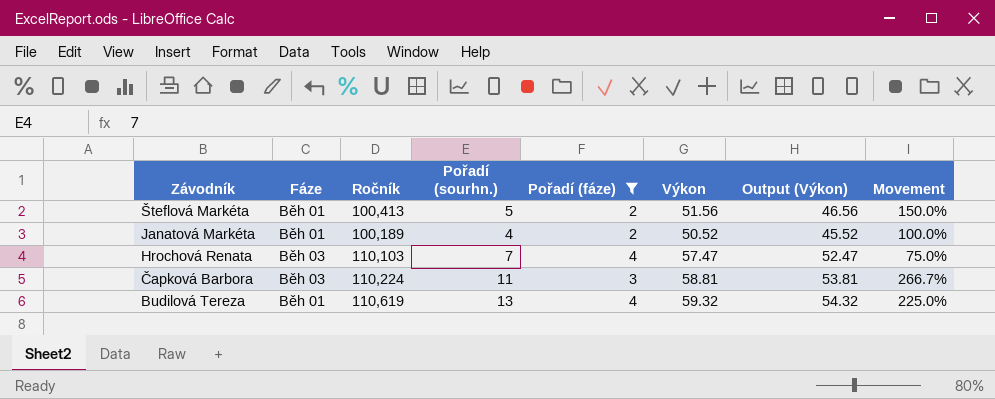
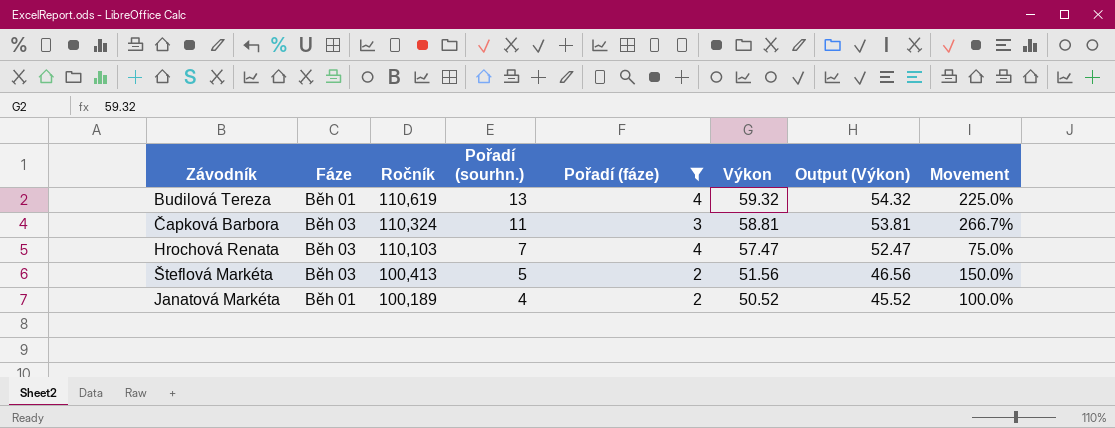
row order: Závodník descending -> Ročník descending
Čapková Barbora | Ročník: 110,224 -> 110,324
Šteflová Markéta | Fáze: Běh 01 -> Běh 03

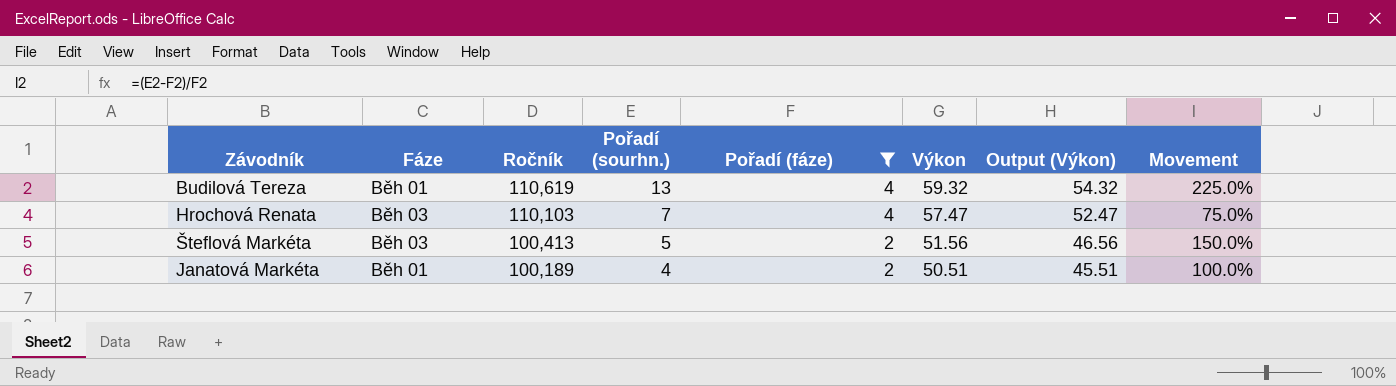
row Čapková Barbora: Běh 03 | 110,324 | 11 | 3 | 58.81 | 53.81 | 266.7% -> none
Janatová Markéta | Výkon: 50.52 -> 50.51
Janatová Markéta | Output (Výkon): 45.52 -> 45.51

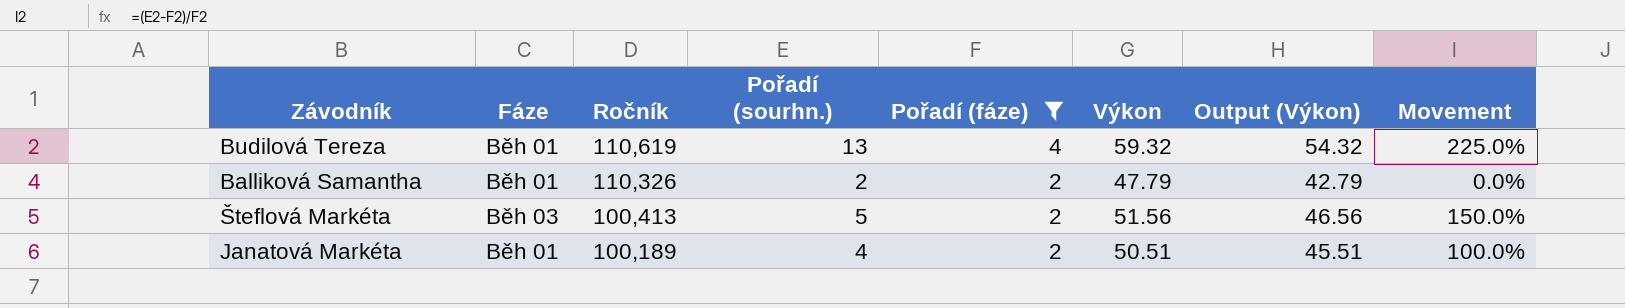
row Hrochová Renata: Běh 03 | 110,103 | 7 | 4 | 57.47 | 52.47 | 75.0% -> none
row Balliková Samantha: none -> Běh 01 | 110,326 | 2 | 2 | 47.79 | 42.79 | 0.0%

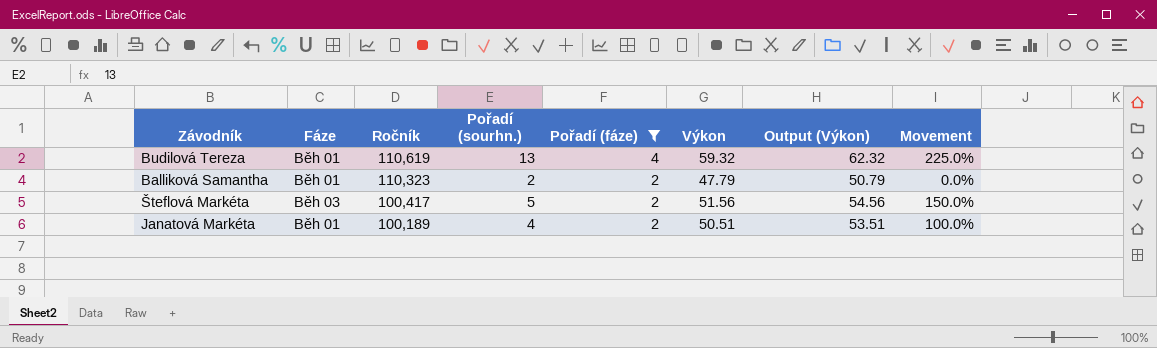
column Output (Výkon) | formula: [Výkon] - 5 -> [Výkon] + 3
Balliková Samantha | Ročník: 110,326 -> 110,323
Šteflová Markéta | Ročník: 100,413 -> 100,417

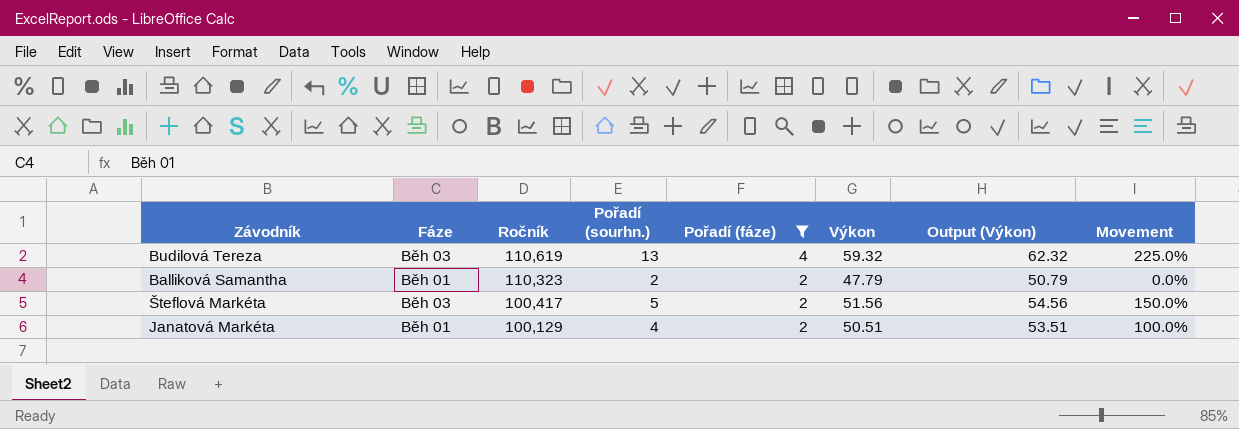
Budilová Tereza | Fáze: Běh 01 -> Běh 03
Janatová Markéta | Ročník: 100,189 -> 100,129

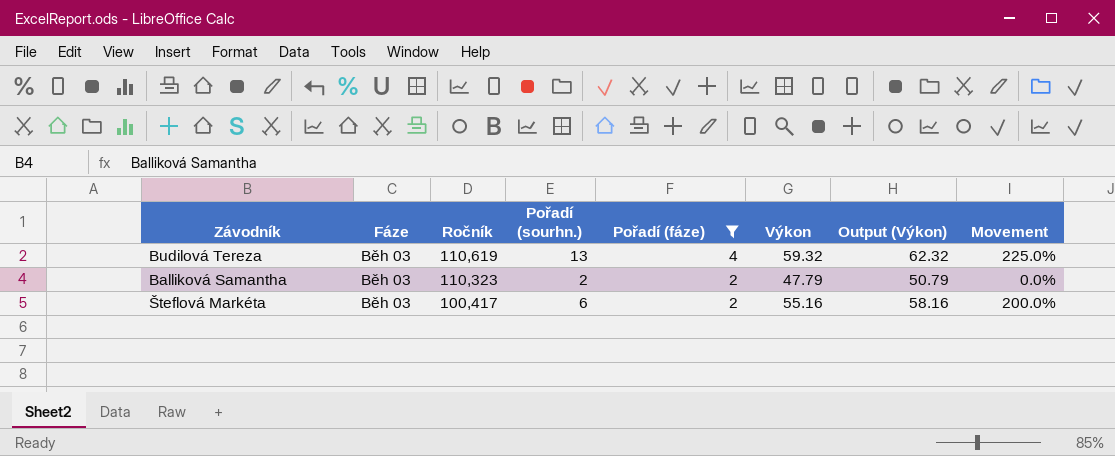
row Janatová Markéta: Běh 01 | 100,129 | 4 | 2 | 50.51 | 53.51 | 100.0% -> none
Balliková Samantha | Fáze: Běh 01 -> Běh 03
Šteflová Markéta | Pořadí (sourhn.): 5 -> 6
Šteflová Markéta | Výkon: 51.56 -> 55.16
Šteflová Markéta | Output (Výkon): 54.56 -> 58.16
Šteflová Markéta | Movement: 150.0% -> 200.0%

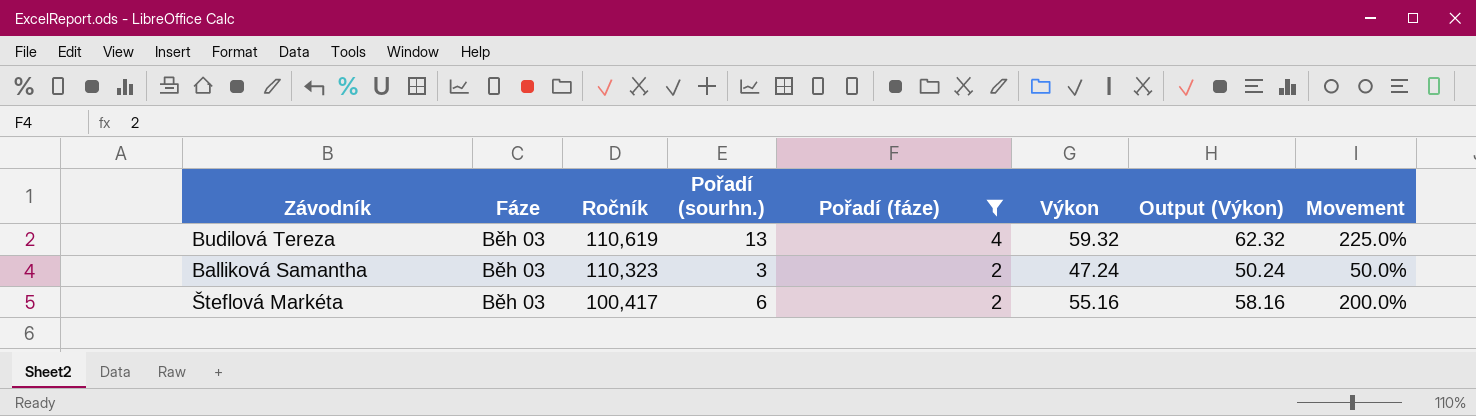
Balliková Samantha | Pořadí (sourhn.): 2 -> 3
Balliková Samantha | Výkon: 47.79 -> 47.24
Balliková Samantha | Output (Výkon): 50.79 -> 50.24
Balliková Samantha | Movement: 0.0% -> 50.0%

